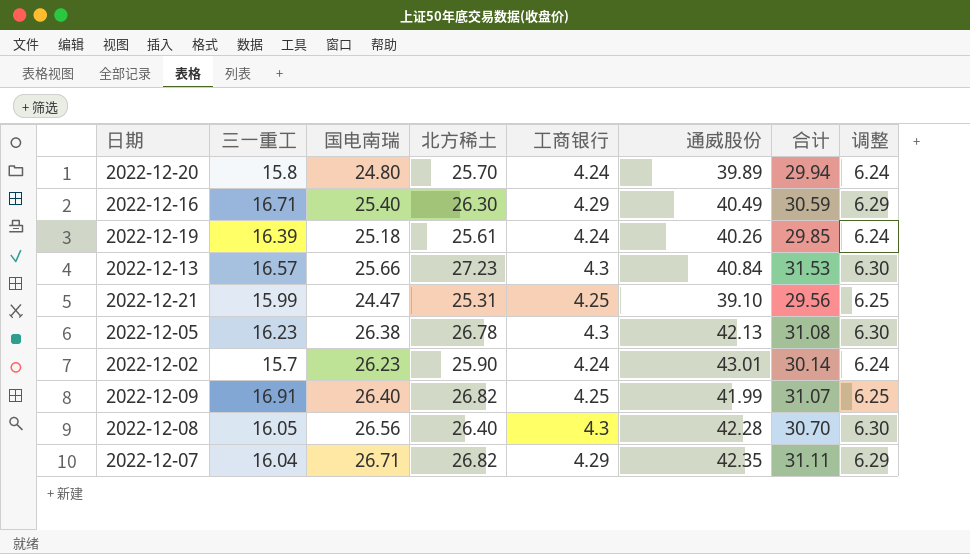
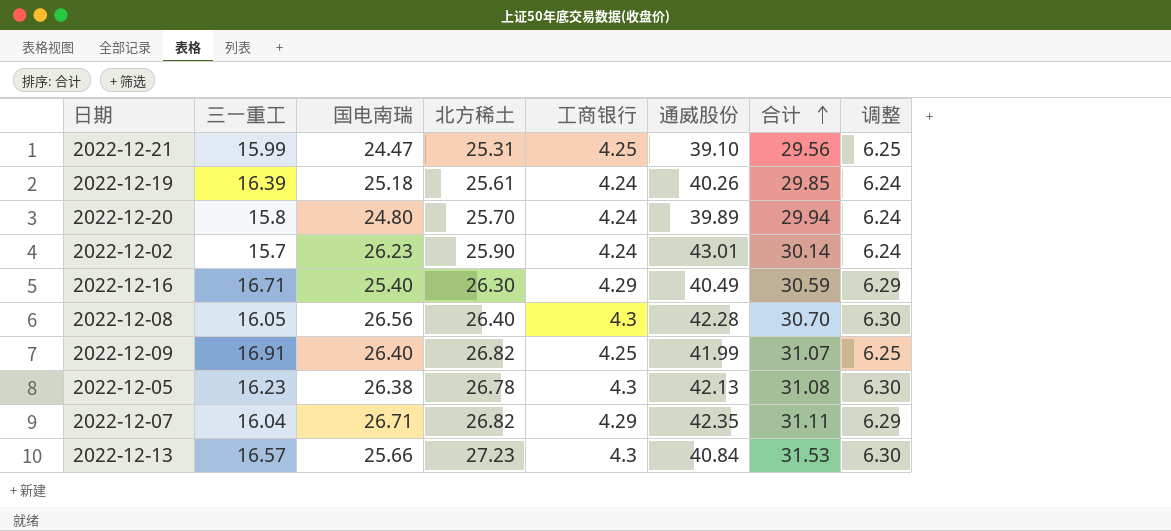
row order: none -> 合计 ascending

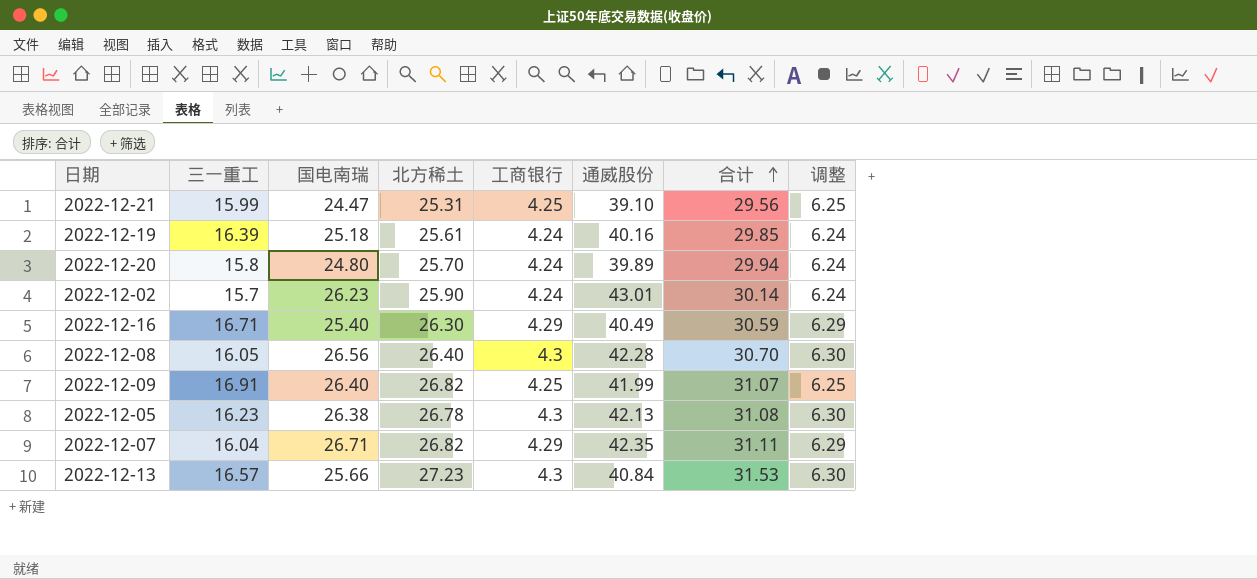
2022-12-19 | 通威股份: 40.26 -> 40.16

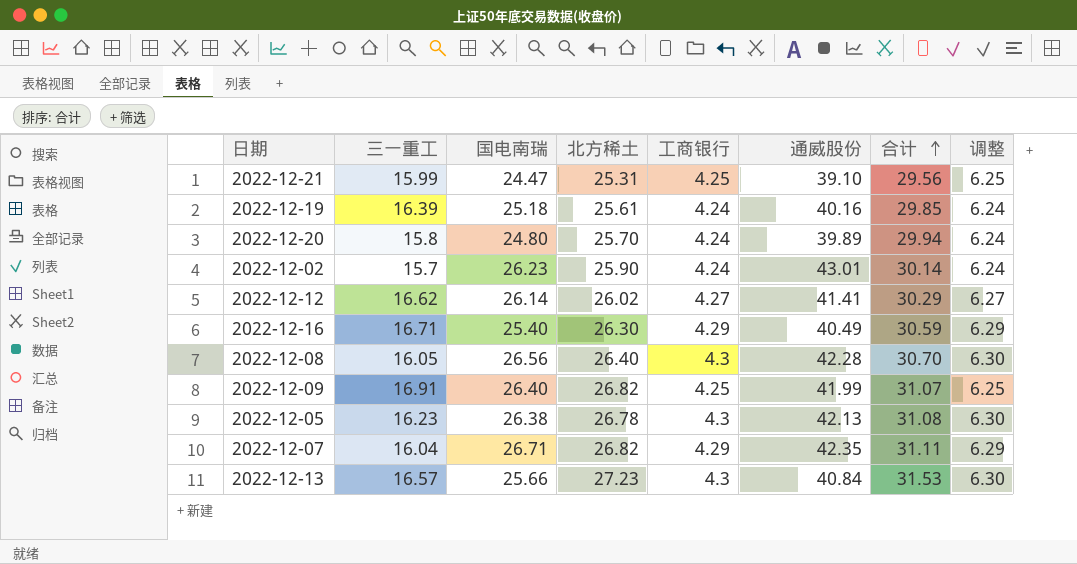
row 2022-12-12: none -> 16.62 | 26.14 | 26.02 | 4.27 | 41.41 | 30.29 | 6.27

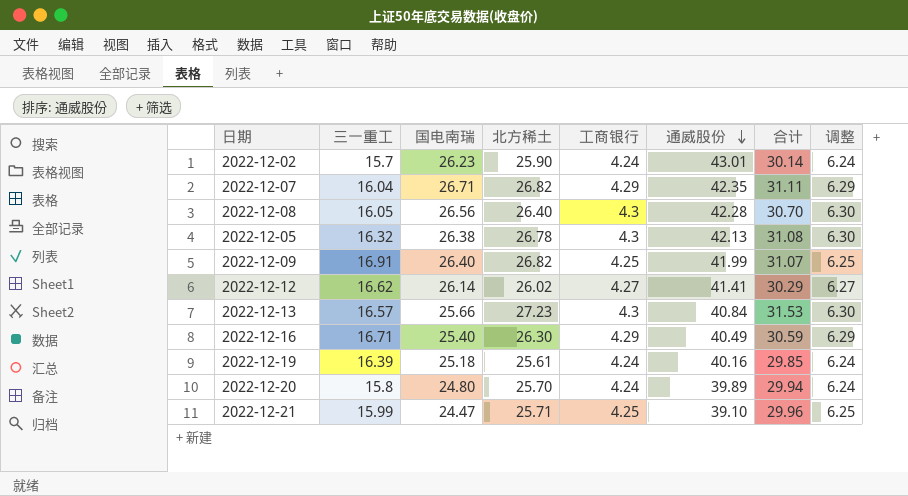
row order: 合计 ascending -> 通威股份 descending
2022-12-05 | 三一重工: 16.23 -> 16.32
2022-12-21 | 北方稀土: 25.31 -> 25.71
2022-12-21 | 合计: 29.56 -> 29.96

